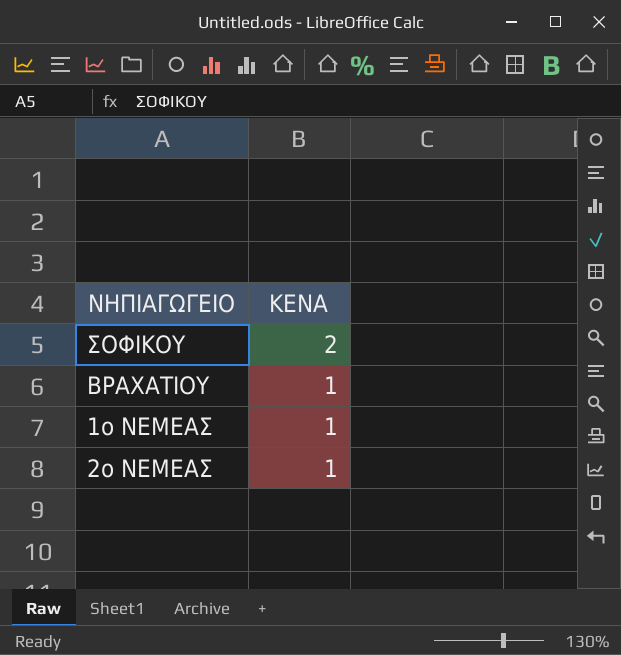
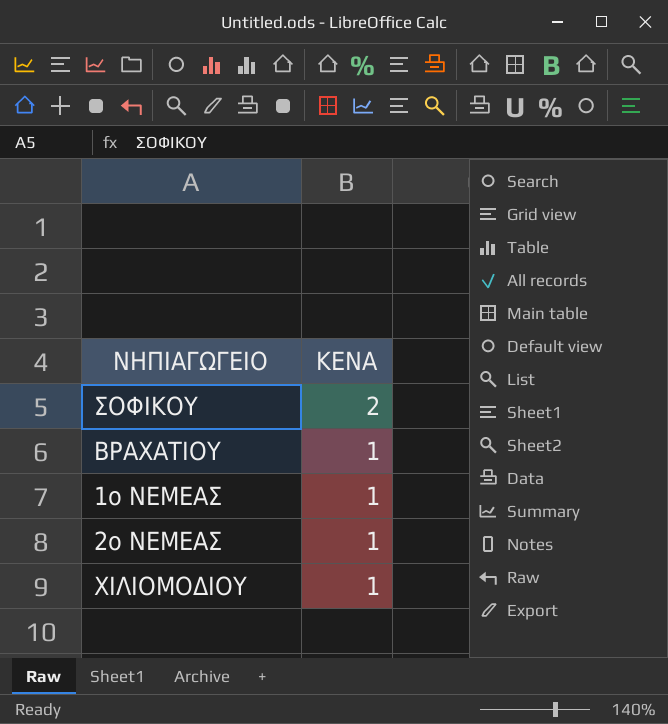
row ΧΙΛΙΟΜΟΔΙΟΥ: none -> 1

